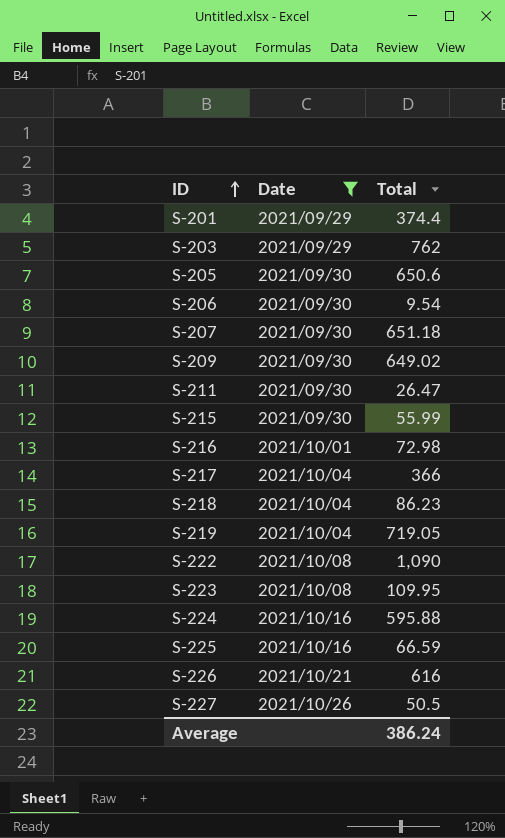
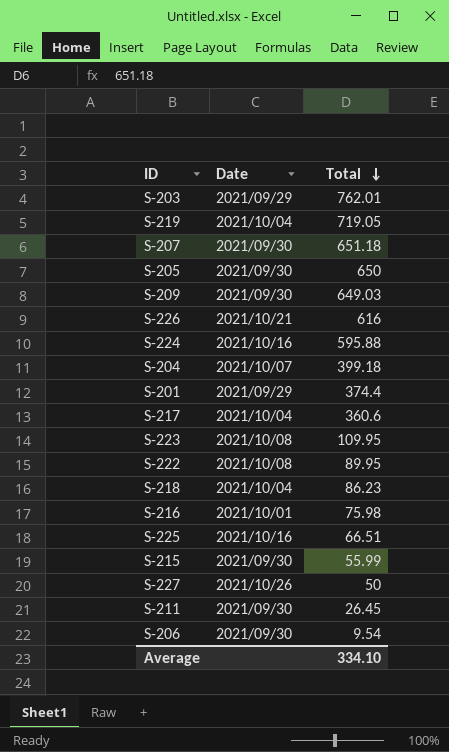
filter: Date != 2021/10/07 -> none
row order: ID ascending -> Total descending
S-203 | Total: 762 -> 762.01
S-205 | Total: 650.6 -> 650
S-209 | Total: 649.02 -> 649.03
S-217 | Total: 366 -> 360.6
S-222 | Total: 1,090 -> 89.95
S-216 | Total: 72.98 -> 75.98
S-225 | Total: 66.59 -> 66.51
S-227 | Total: 50.5 -> 50
S-211 | Total: 26.47 -> 26.45
Average | Total: 386.24 -> 334.10

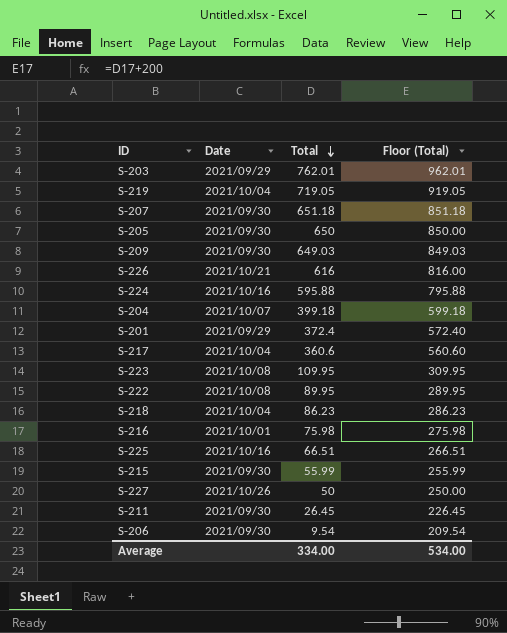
column Floor (Total) | formula: none -> [Total] + 200
S-201 | Total: 374.4 -> 372.4
Average | Total: 334.10 -> 334.00

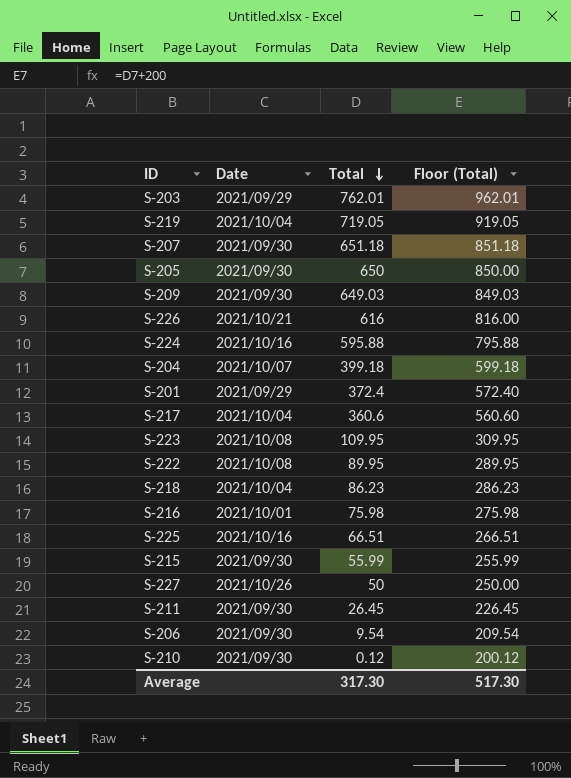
row S-210: none -> 2021/09/30 | 0.12 | 200.12
Average | Total: 334.00 -> 317.30
Average | Floor (Total): 534.00 -> 517.30

